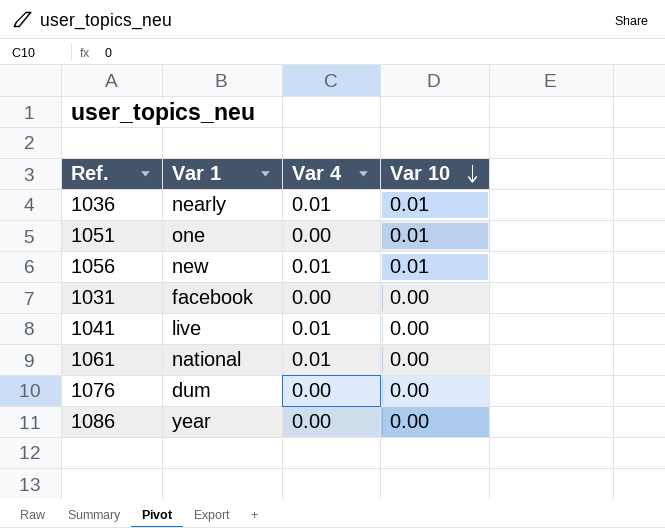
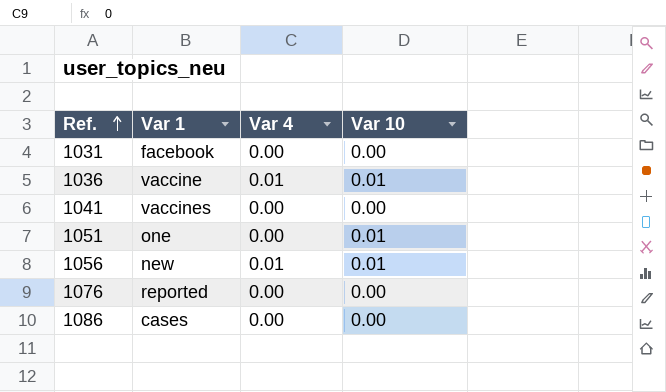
row order: Var 10 descending -> Ref. ascending
row 1061: national | 0.01 | 0.00 -> none
1036 | Var 1: nearly -> vaccine
1041 | Var 1: live -> vaccines
1041 | Var 4: 0.01 -> 0.00
1076 | Var 1: dum -> reported
1086 | Var 1: year -> cases

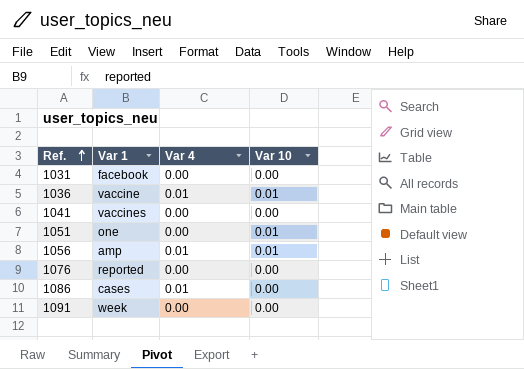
1056 | Var 1: new -> amp
1086 | Var 4: 0.00 -> 0.01
row 1091: none -> week | 0.00 | 0.00

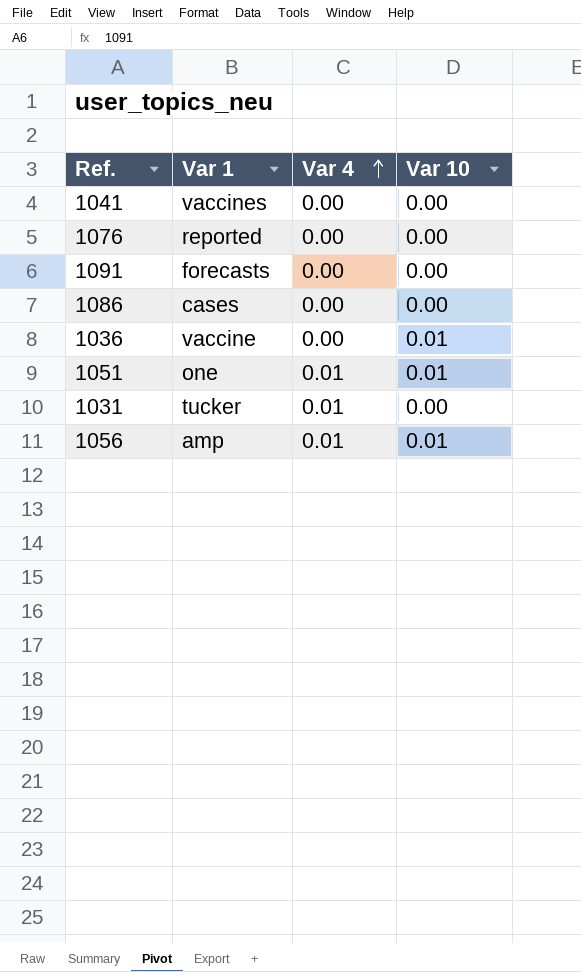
row order: Ref. ascending -> Var 4 ascending
1091 | Var 1: week -> forecasts
1086 | Var 4: 0.01 -> 0.00
1036 | Var 4: 0.01 -> 0.00
1051 | Var 4: 0.00 -> 0.01
1031 | Var 1: facebook -> tucker
1031 | Var 4: 0.00 -> 0.01

